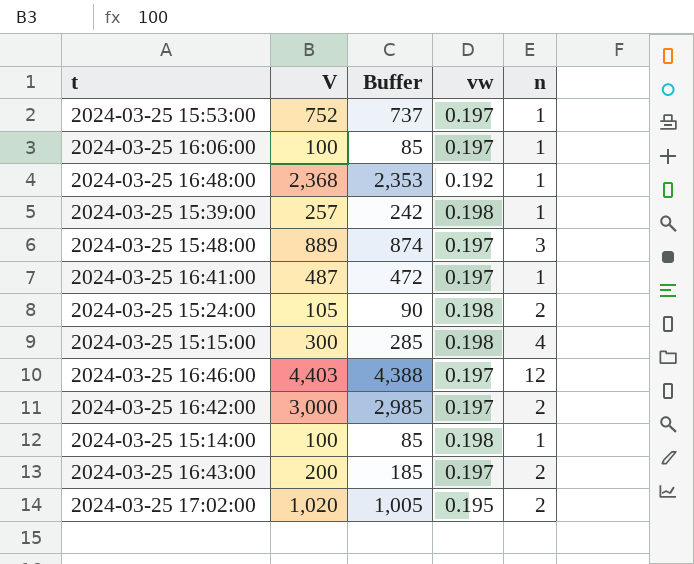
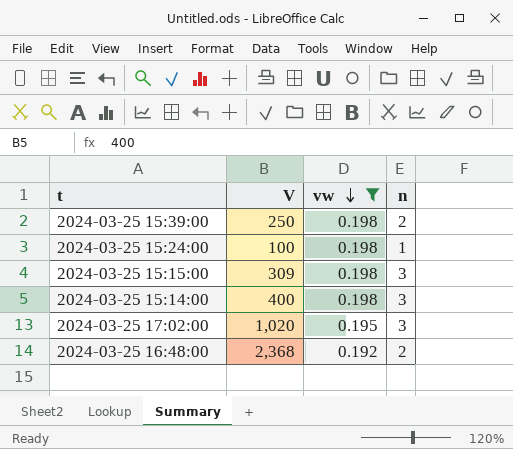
filter: none -> vw != 0.197
row order: none -> vw descending
column Buffer | formula: [V] - 15 -> none
2024-03-25 15:39:00 | V: 257 -> 250
2024-03-25 15:39:00 | n: 1 -> 2
2024-03-25 15:24:00 | V: 105 -> 100
2024-03-25 15:24:00 | n: 2 -> 1
2024-03-25 15:15:00 | V: 300 -> 309
2024-03-25 15:15:00 | n: 4 -> 3
2024-03-25 15:14:00 | V: 100 -> 400
2024-03-25 15:14:00 | n: 1 -> 3
2024-03-25 17:02:00 | n: 2 -> 3
2024-03-25 16:48:00 | n: 1 -> 2

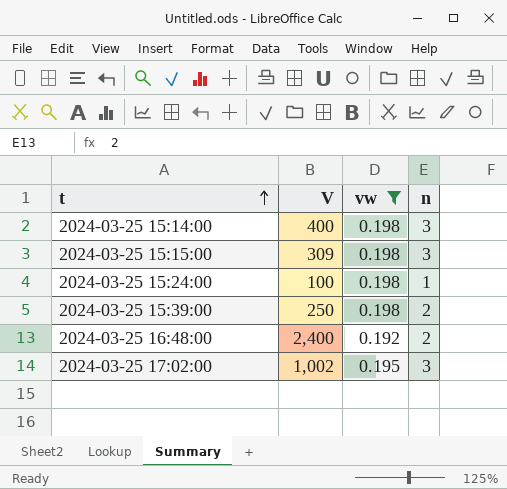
row order: vw descending -> t ascending
2024-03-25 16:48:00 | V: 2,368 -> 2,400
2024-03-25 17:02:00 | V: 1,020 -> 1,002

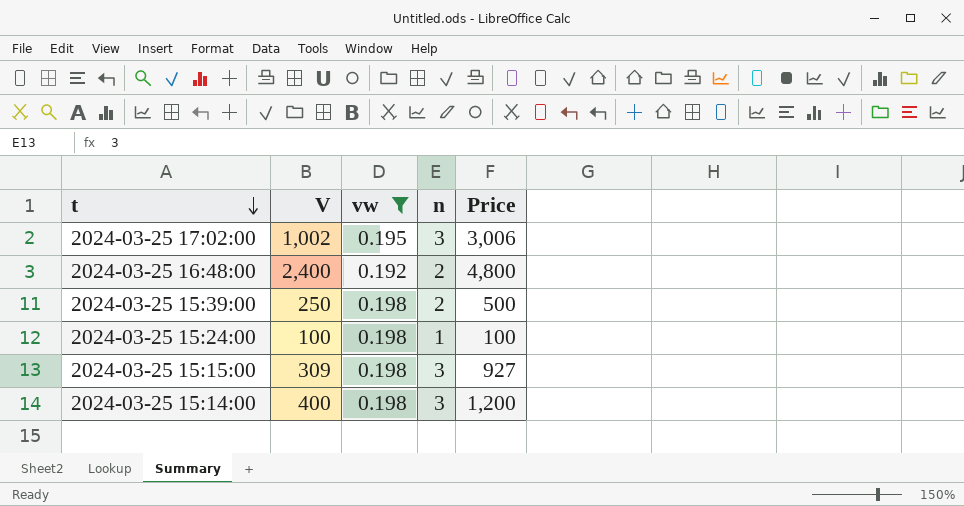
row order: t ascending -> t descending
column Price | formula: none -> [V] * [n]

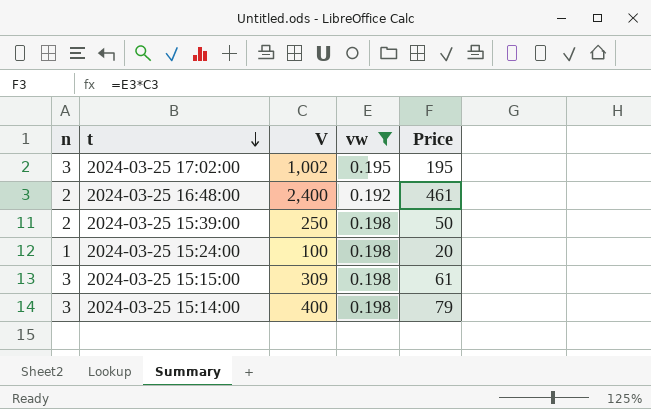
column n | position: 4 -> 1
column Price | formula: [V] * [n] -> [V] * [vw]

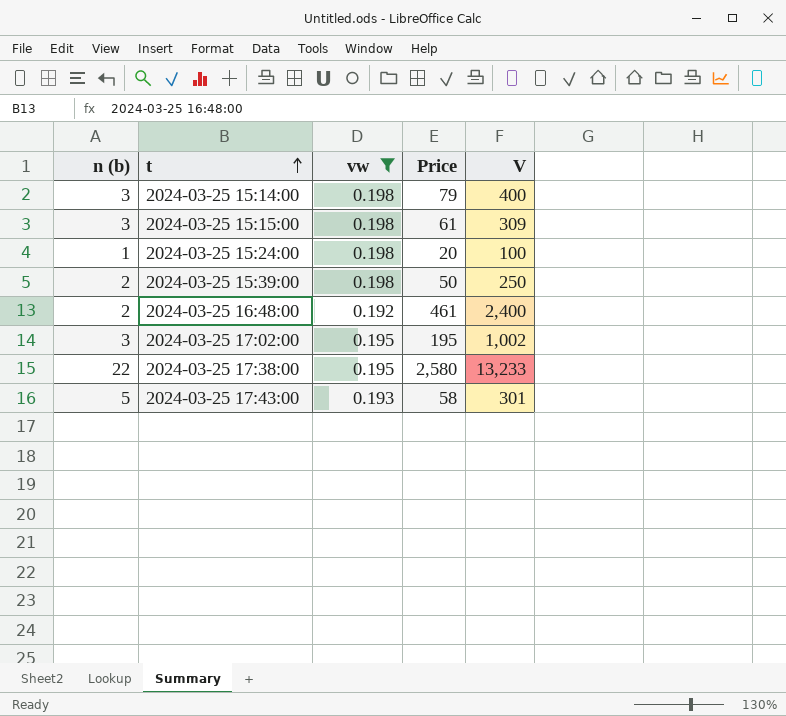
row order: t descending -> t ascending
column name: n -> n (b)
column V | position: 3 -> 5
row 2024-03-25 17:38:00: none -> 22 | 0.195 | 2,580 | 13,233
row 2024-03-25 17:43:00: none -> 5 | 0.193 | 58 | 301

